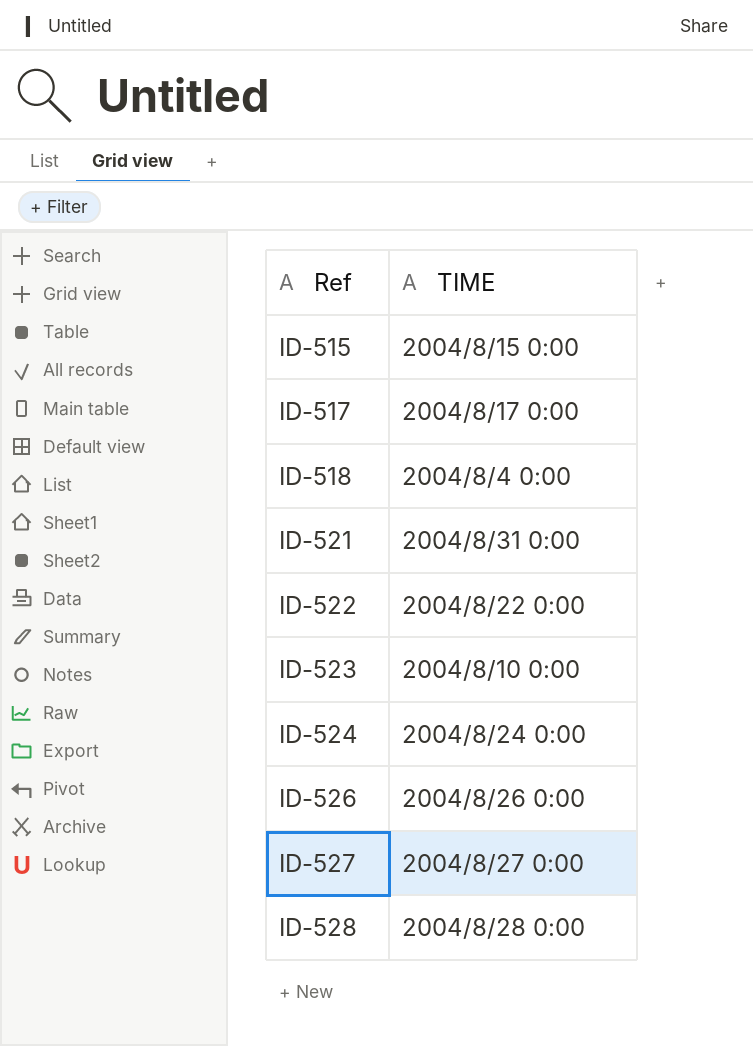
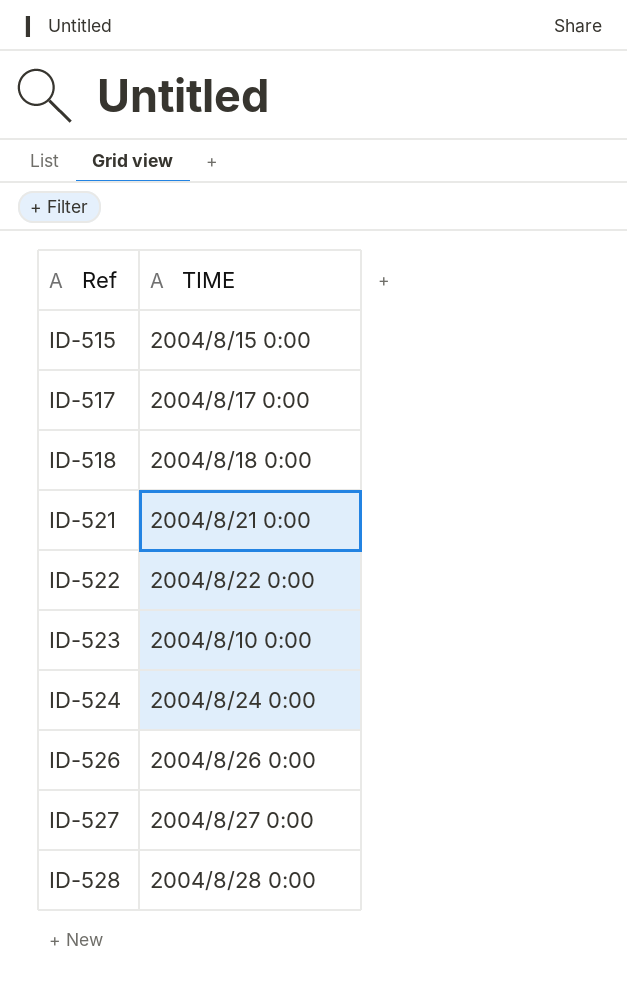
ID-518 | TIME: 2004/8/4 0:00 -> 2004/8/18 0:00
ID-521 | TIME: 2004/8/31 0:00 -> 2004/8/21 0:00

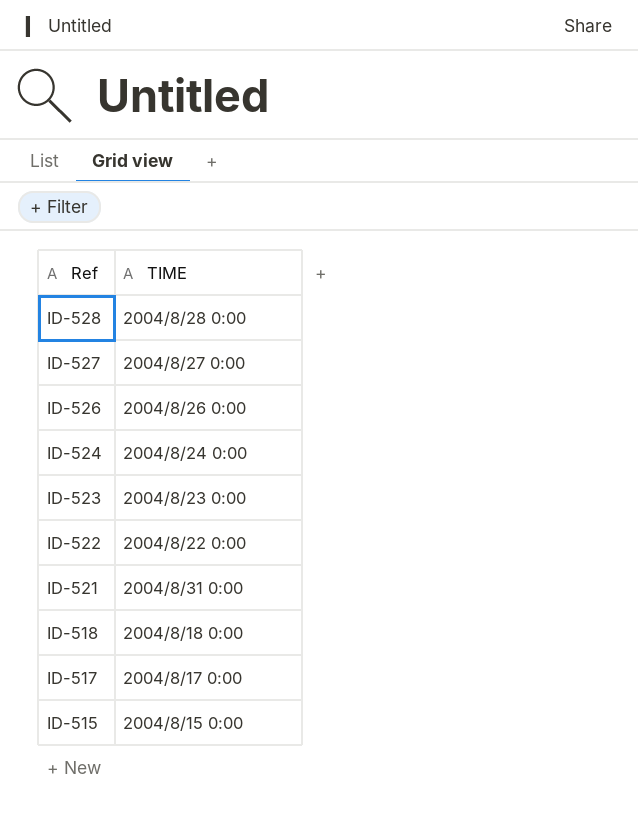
row order: Ref ascending -> Ref descending
ID-523 | TIME: 2004/8/10 0:00 -> 2004/8/23 0:00
ID-521 | TIME: 2004/8/21 0:00 -> 2004/8/31 0:00

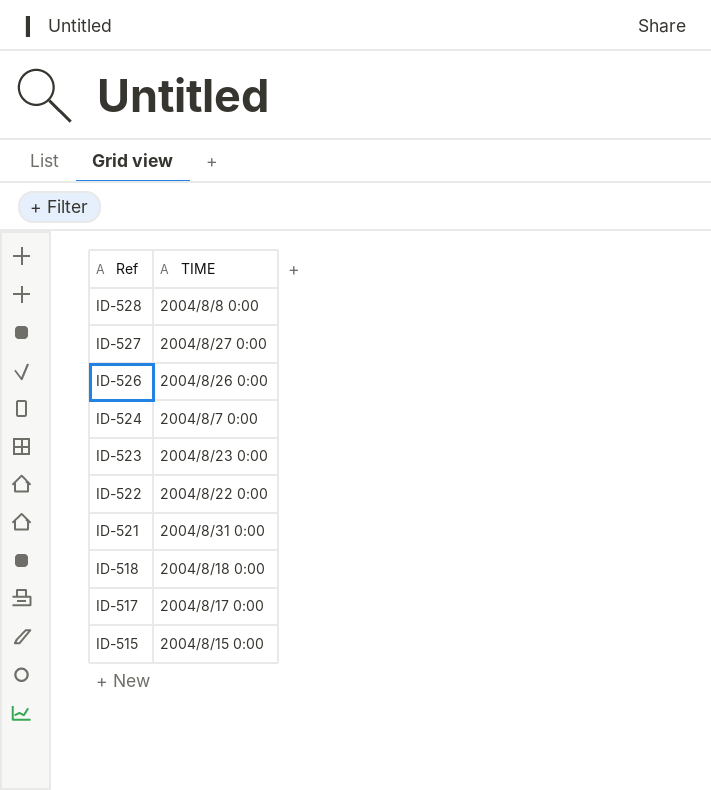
ID-528 | TIME: 2004/8/28 0:00 -> 2004/8/8 0:00
ID-524 | TIME: 2004/8/24 0:00 -> 2004/8/7 0:00

